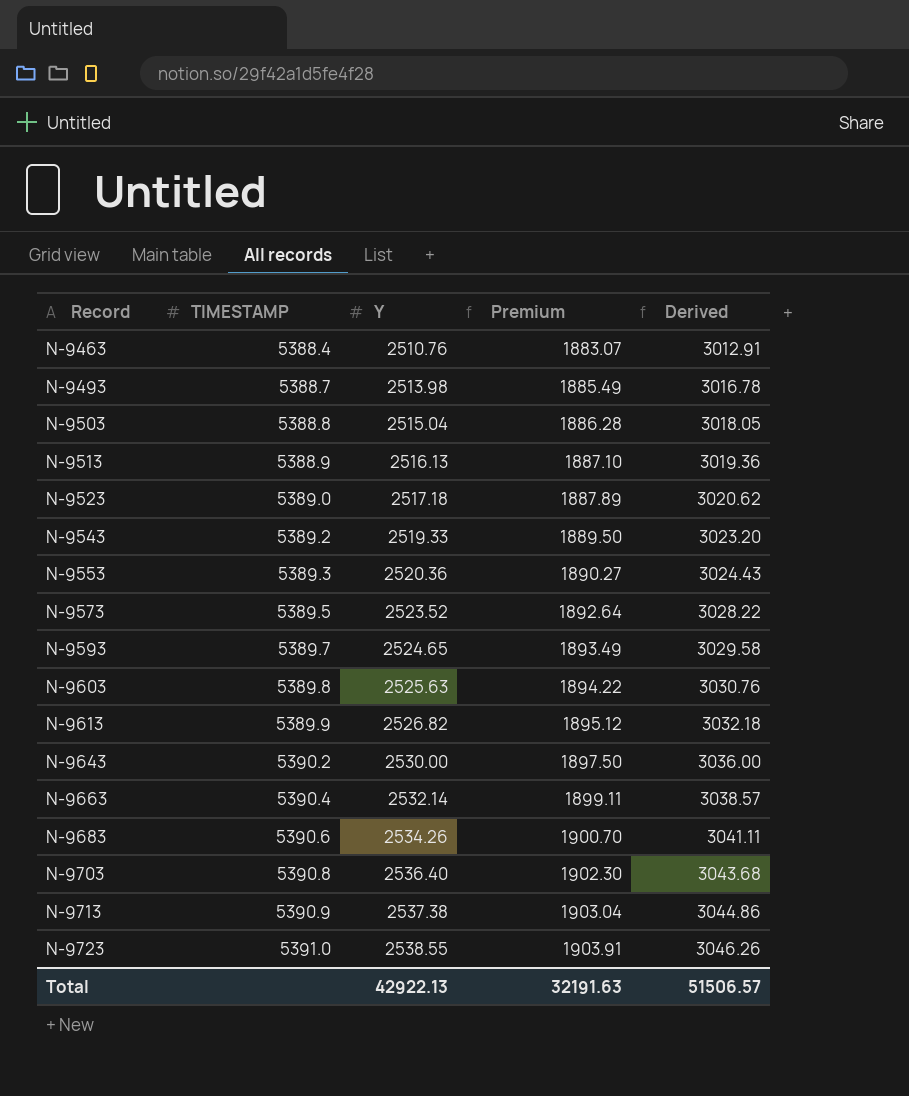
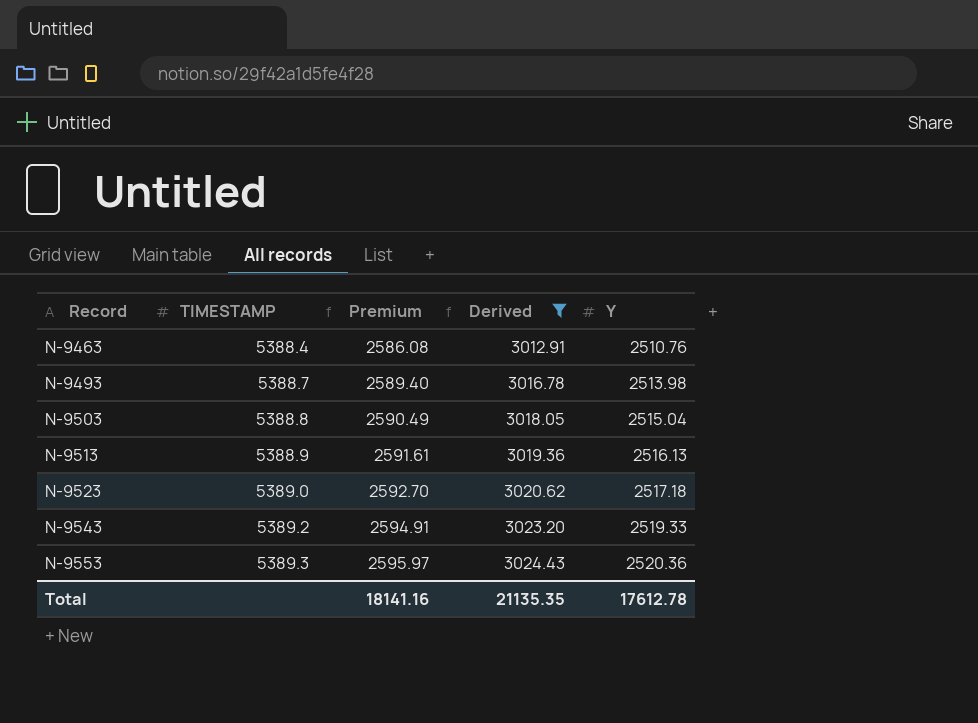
filter: none -> Derived <= 3024.43
column Premium | formula: [Y] * 0.75 -> [Y] * 1.03
column Y | position: 3 -> 5
Total | Premium: 32191.63 -> 18141.16
Total | Derived: 51506.57 -> 21135.35
Total | Y: 42922.13 -> 17612.78

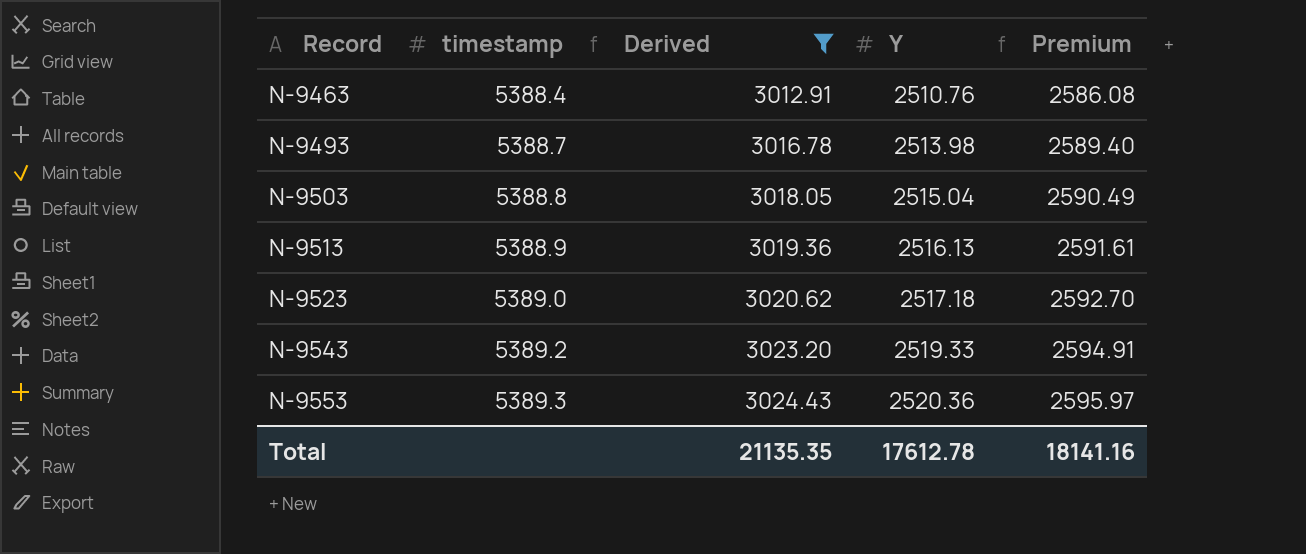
column name: TIMESTAMP -> timestamp
column Premium | position: 3 -> 5

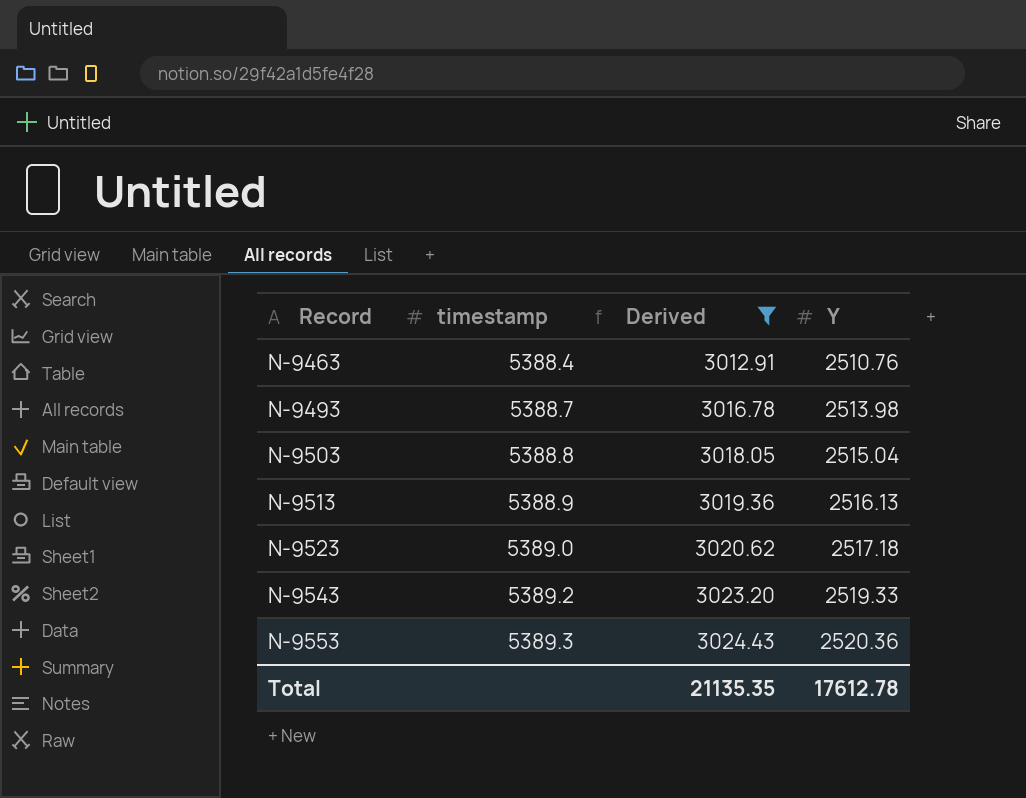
column Premium | formula: [Y] * 1.03 -> none

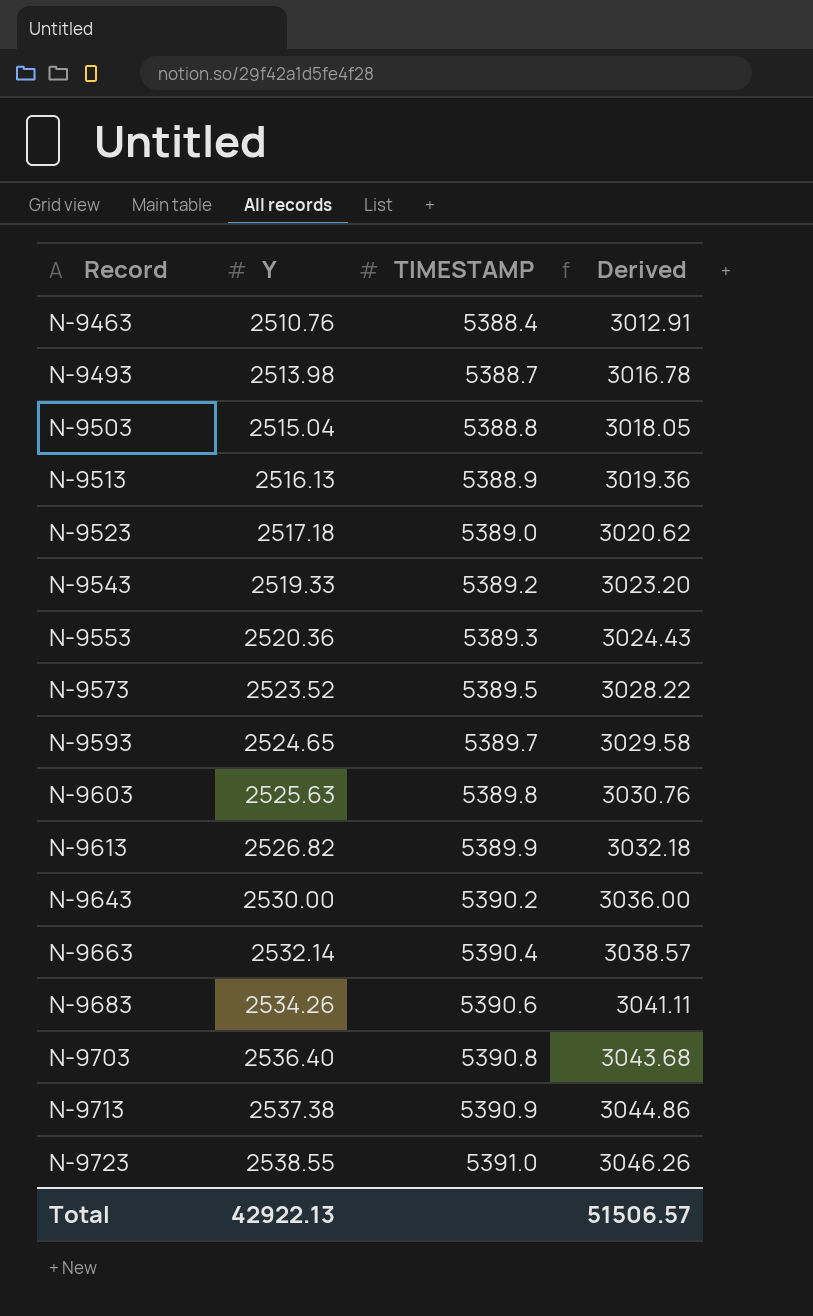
filter: Derived <= 3024.43 -> none
column Y | position: 4 -> 2
column name: timestamp -> TIMESTAMP
Total | Y: 17612.78 -> 42922.13
Total | Derived: 21135.35 -> 51506.57

